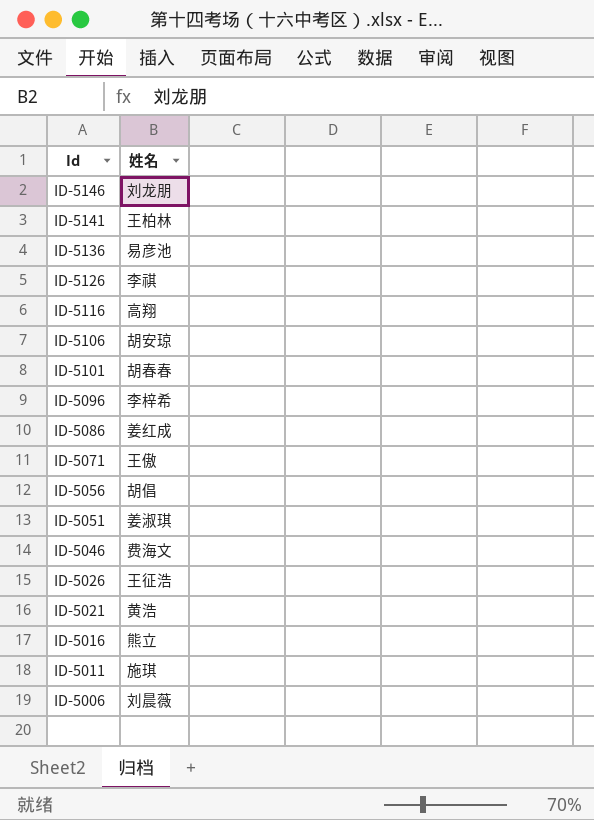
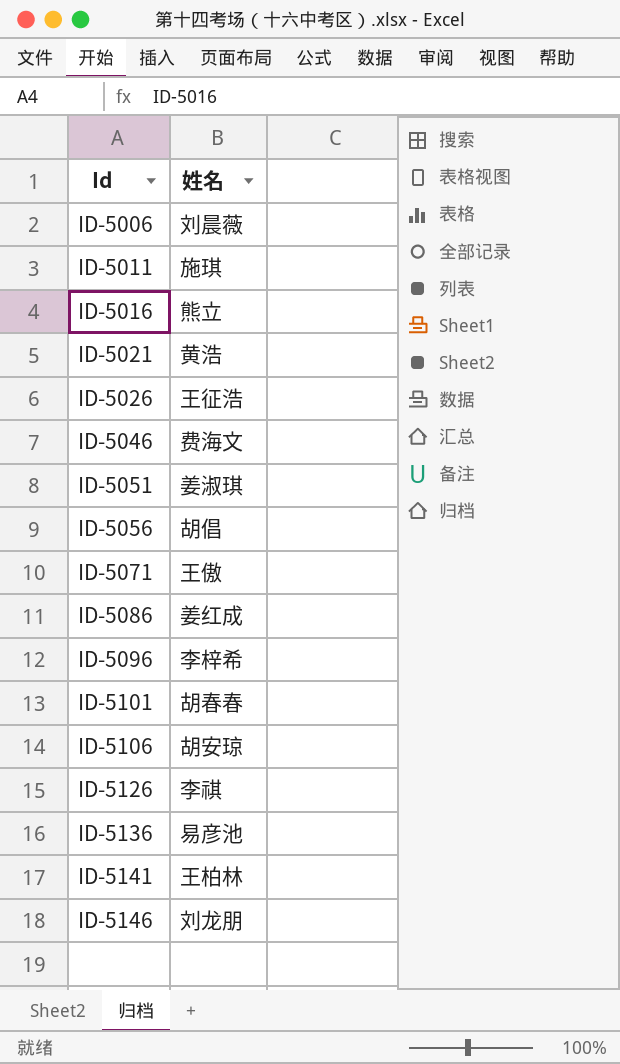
row order: Id descending -> Id ascending
row ID-5116: 高翔 -> none

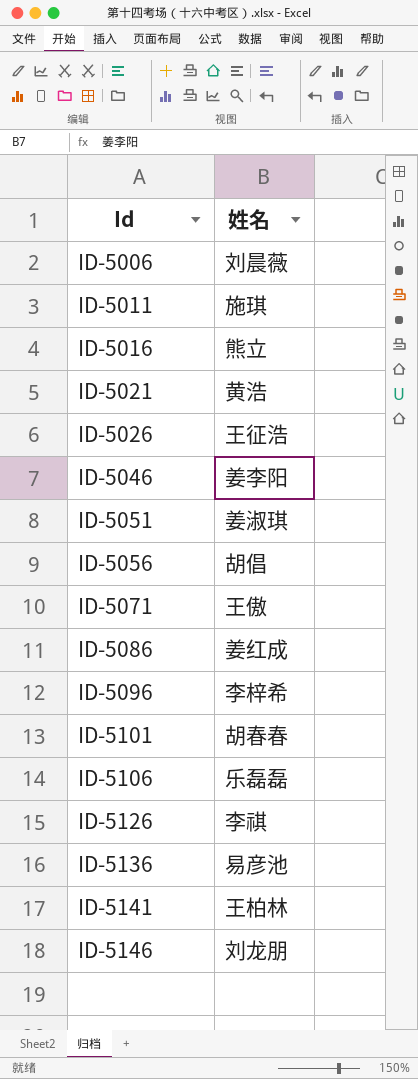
ID-5046 | 姓名: 费海文 -> 姜李阳
ID-5106 | 姓名: 胡安琼 -> 乐磊磊

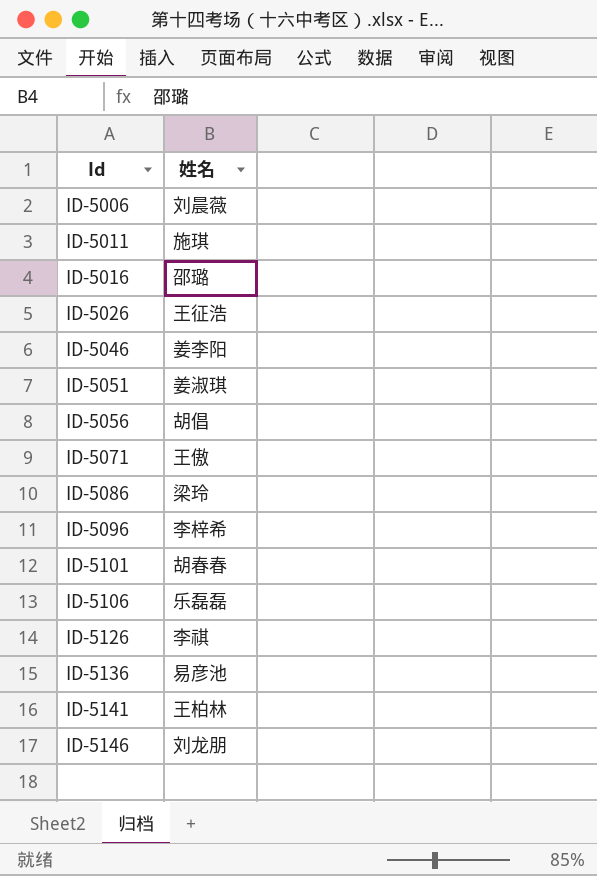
row ID-5021: 黄浩 -> none
ID-5016 | 姓名: 熊立 -> 邵璐
ID-5086 | 姓名: 姜红成 -> 梁玲

